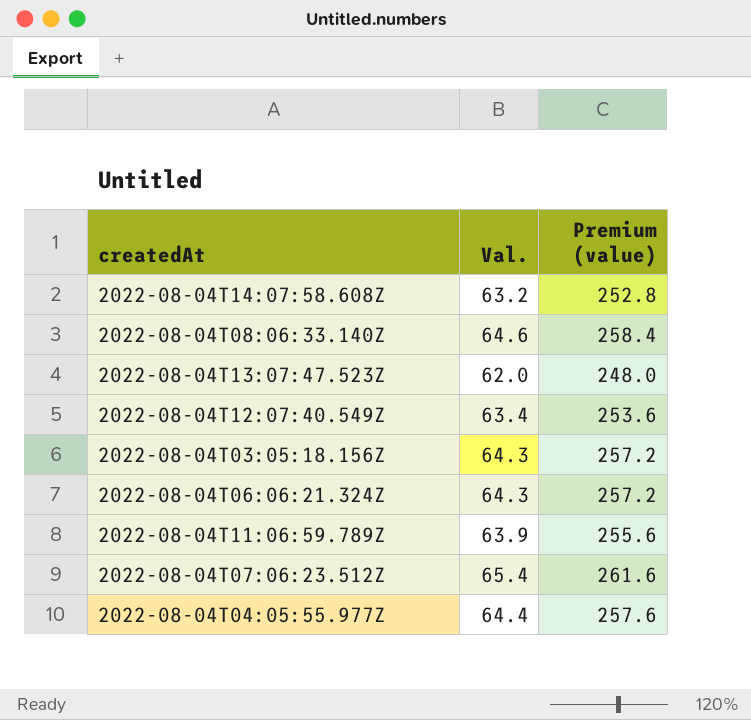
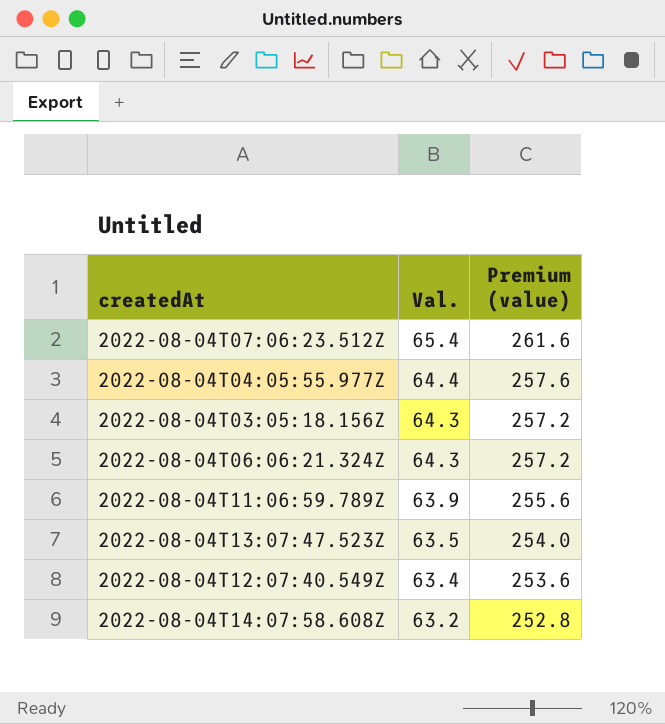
row order: none -> Val. descending
row 2022-08-04T08:06:33.140Z: 64.6 | 258.4 -> none
2022-08-04T13:07:47.523Z | Val.: 62.0 -> 63.5
2022-08-04T13:07:47.523Z | Premium (value): 248.0 -> 254.0

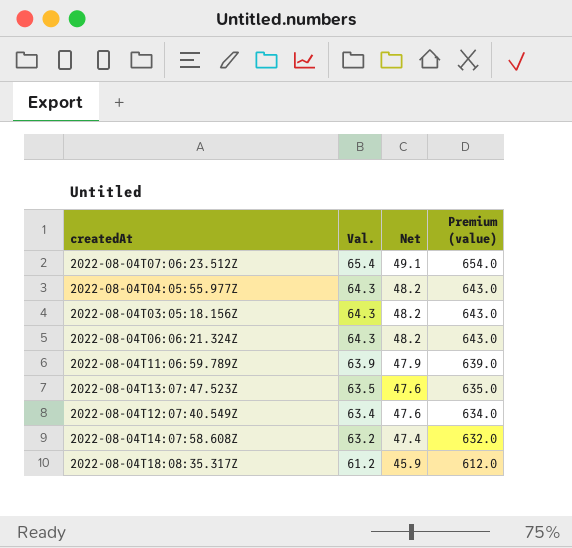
column Net | formula: none -> [Val.] * 0.75
column Premium (value) | formula: [Val.] * 4 -> [Val.] * 10
2022-08-04T04:05:55.977Z | Val.: 64.4 -> 64.3
row 2022-08-04T18:08:35.317Z: none -> 61.2 | 45.9 | 612.0

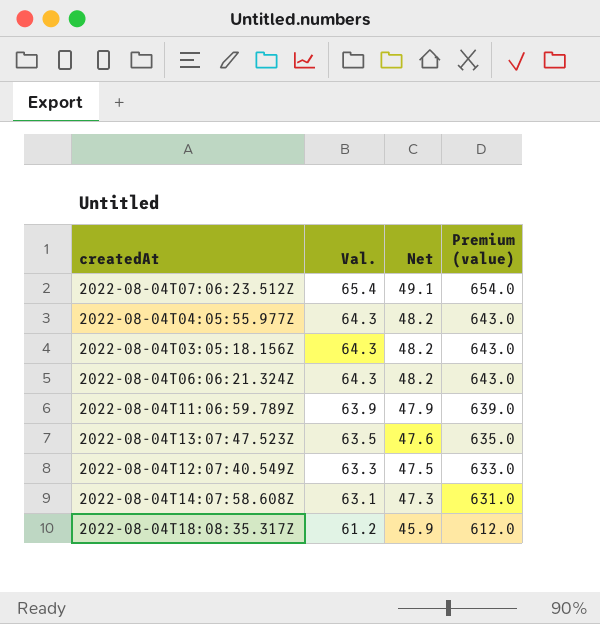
2022-08-04T12:07:40.549Z | Val.: 63.4 -> 63.3
2022-08-04T12:07:40.549Z | Net: 47.6 -> 47.5
2022-08-04T12:07:40.549Z | Premium (value): 634.0 -> 633.0
2022-08-04T14:07:58.608Z | Val.: 63.2 -> 63.1
2022-08-04T14:07:58.608Z | Net: 47.4 -> 47.3
2022-08-04T14:07:58.608Z | Premium (value): 632.0 -> 631.0

